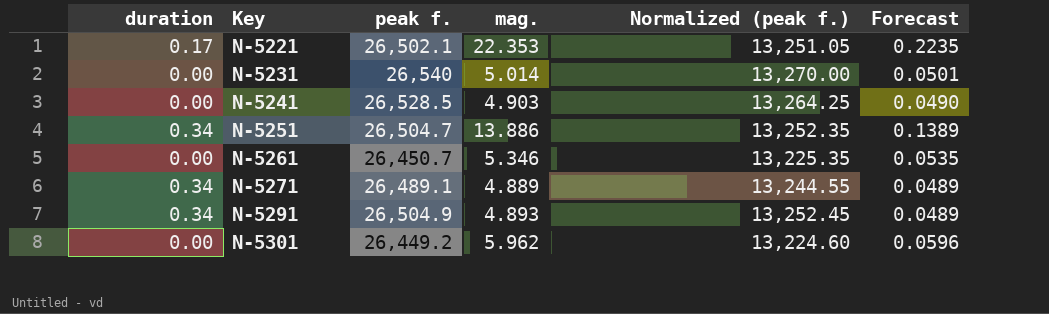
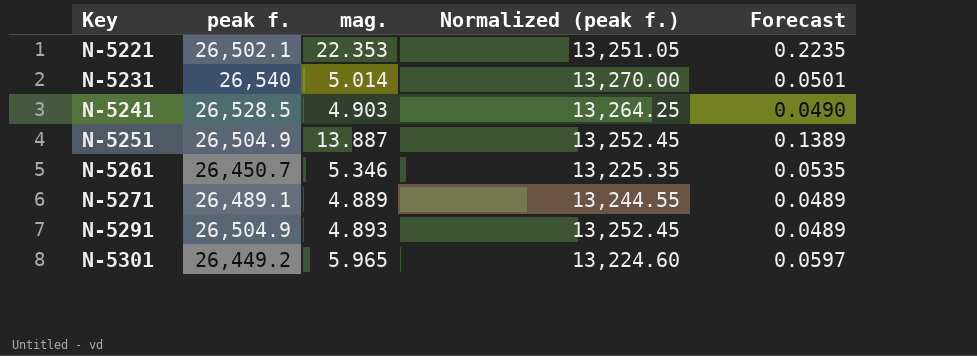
column duration | position: 1 -> none
N-5251 | peak f.: 26,504.7 -> 26,504.9
N-5251 | mag.: 13.886 -> 13.887
N-5251 | Normalized (peak f.): 13,252.35 -> 13,252.45
N-5301 | mag.: 5.962 -> 5.965
N-5301 | Forecast: 0.0596 -> 0.0597

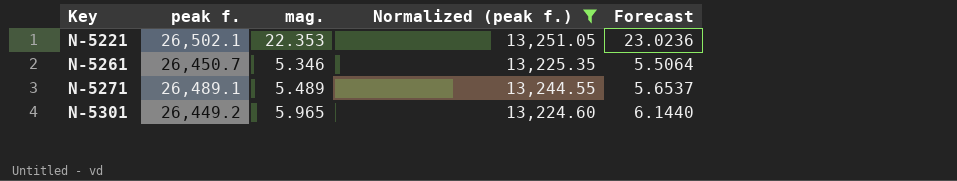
filter: none -> Normalized (peak f.) <= 13,251.05
column Forecast | formula: [mag.] * 0.01 -> [mag.] * 1.03
N-5271 | mag.: 4.889 -> 5.489

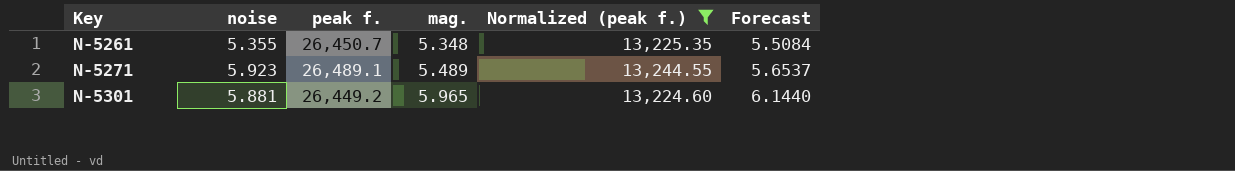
column noise | position: none -> 2
row N-5221: 26,502.1 | 22.353 | 13,251.05 | 23.0236 -> none
N-5261 | mag.: 5.346 -> 5.348
N-5261 | Forecast: 5.5064 -> 5.5084

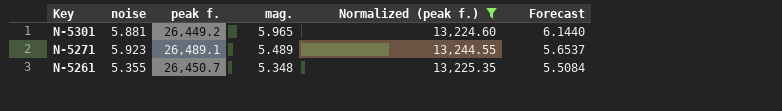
row order: Key ascending -> Key descending

